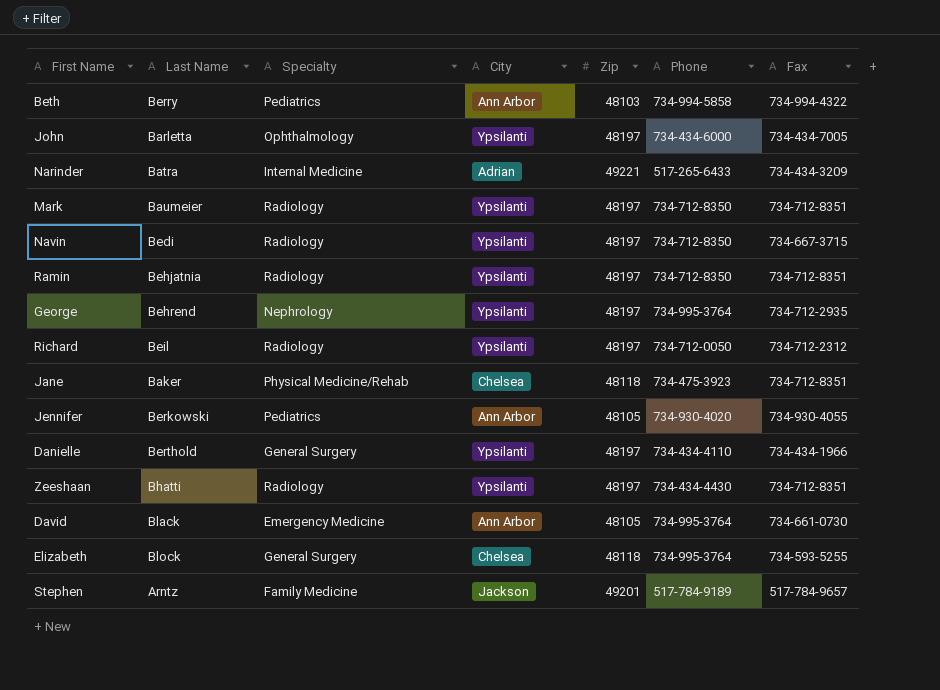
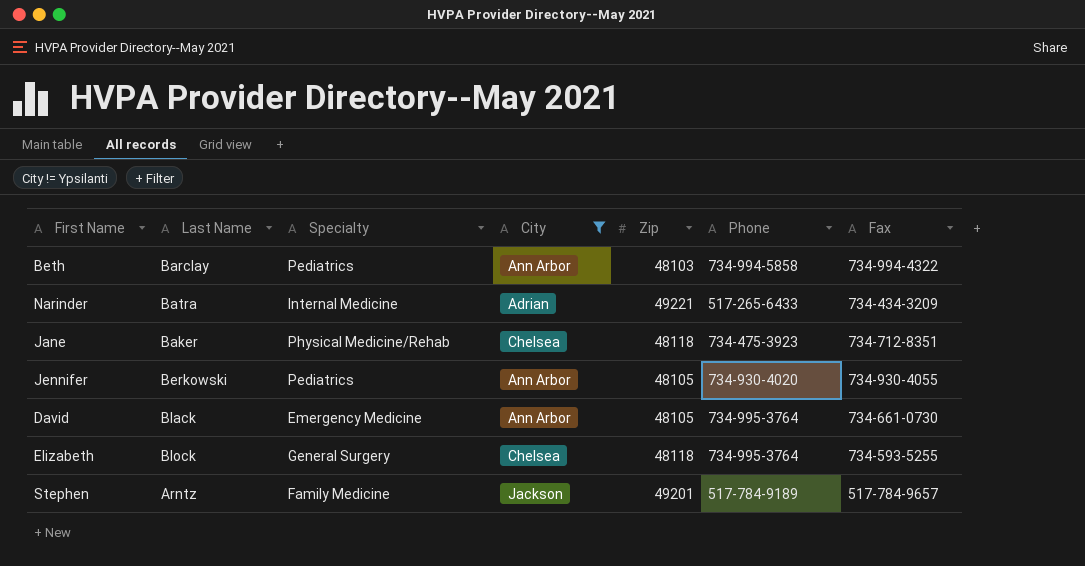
filter: none -> City != Ypsilanti
Beth | Last Name: Berry -> Barclay

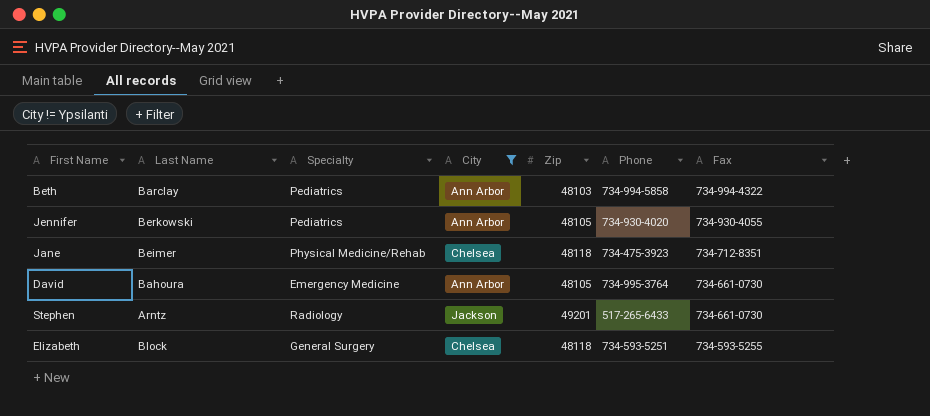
row order: none -> Fax descending
row Narinder: Batra | Internal Medicine | Adrian | 49221 | 517-265-6433 | 734-434-3209 -> none
Jane | Last Name: Baker -> Beimer
David | Last Name: Black -> Bahoura
Stephen | Specialty: Family Medicine -> Radiology
Stephen | Phone: 517-784-9189 -> 517-265-6433
Stephen | Fax: 517-784-9657 -> 734-661-0730
Elizabeth | Phone: 734-995-3764 -> 734-593-5251

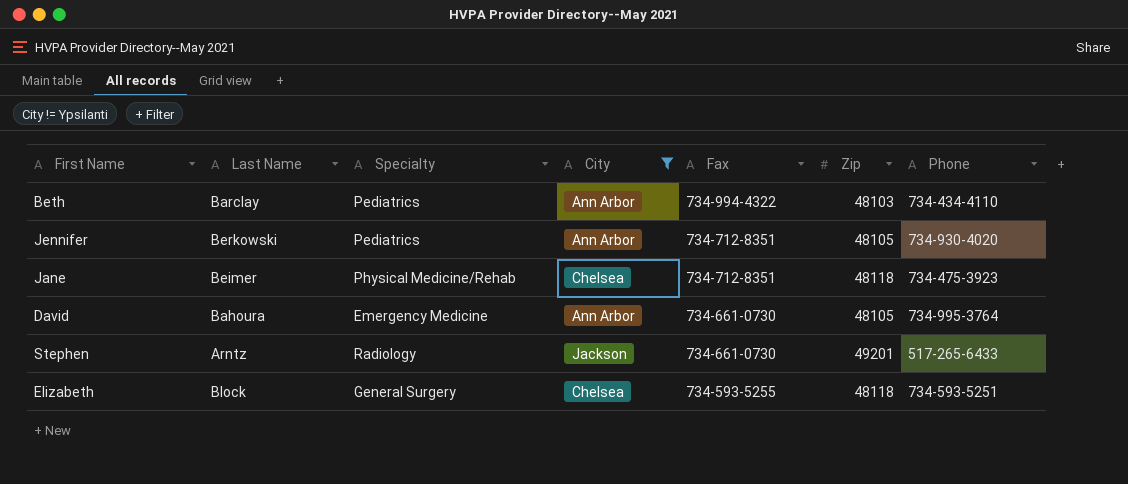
column Fax | position: 7 -> 5
Beth | Phone: 734-994-5858 -> 734-434-4110
Jennifer | Fax: 734-930-4055 -> 734-712-8351

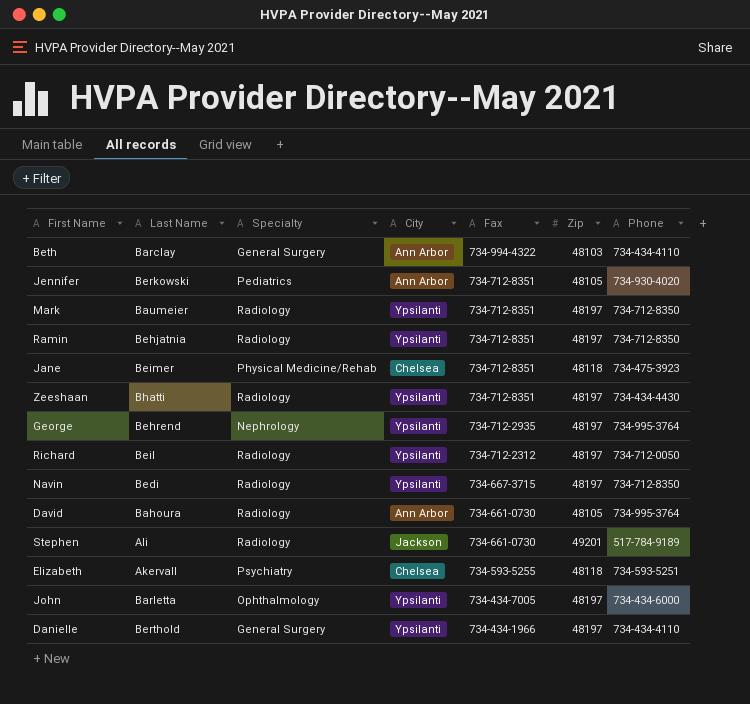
filter: City != Ypsilanti -> none
Beth | Specialty: Pediatrics -> General Surgery
David | Specialty: Emergency Medicine -> Radiology
Stephen | Last Name: Arntz -> Ali
Stephen | Phone: 517-265-6433 -> 517-784-9189
Elizabeth | Last Name: Block -> Akervall
Elizabeth | Specialty: General Surgery -> Psychiatry

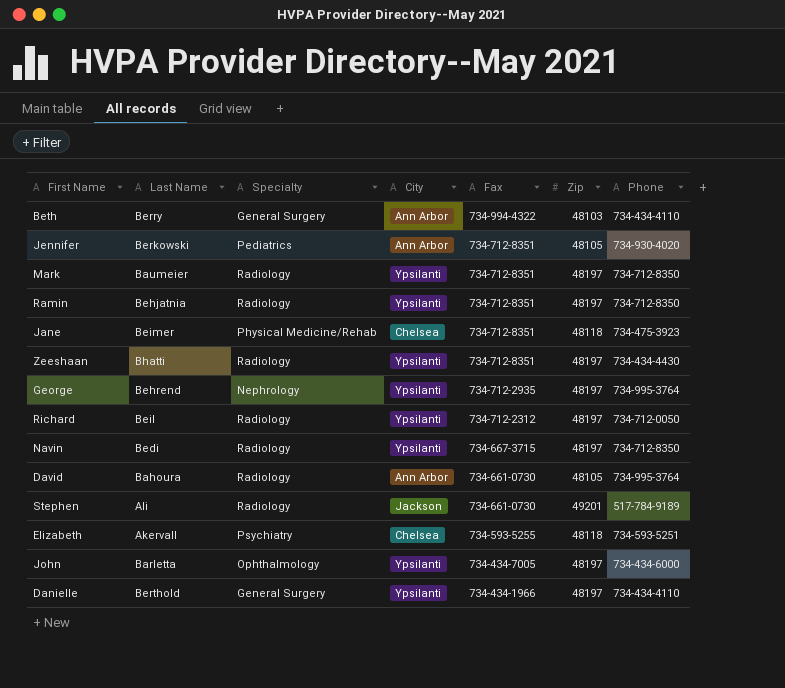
Beth | Last Name: Barclay -> Berry

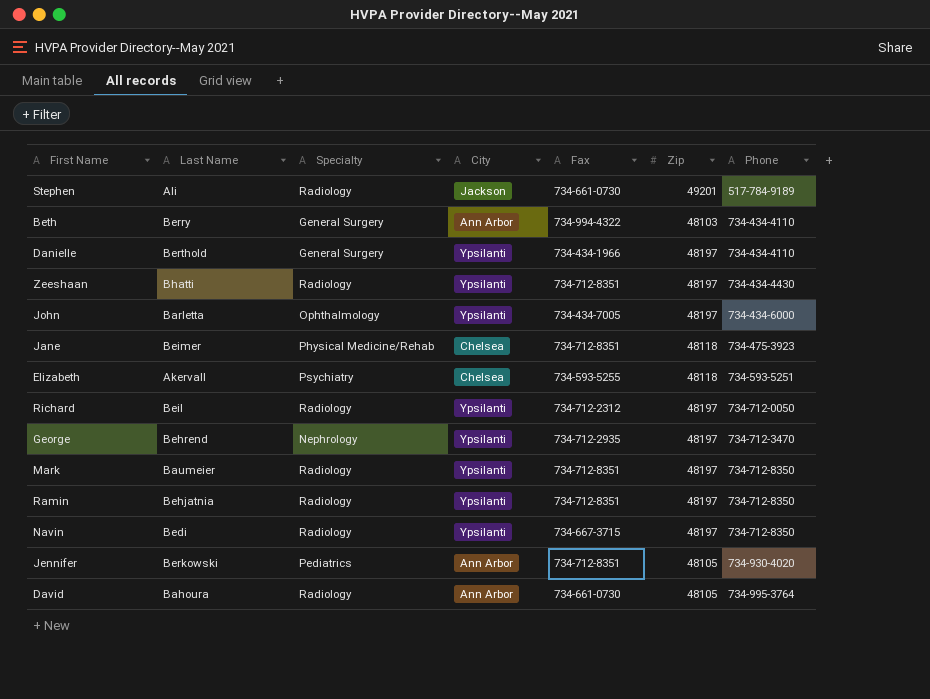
row order: Fax descending -> Phone ascending
George | Phone: 734-995-3764 -> 734-712-3470

